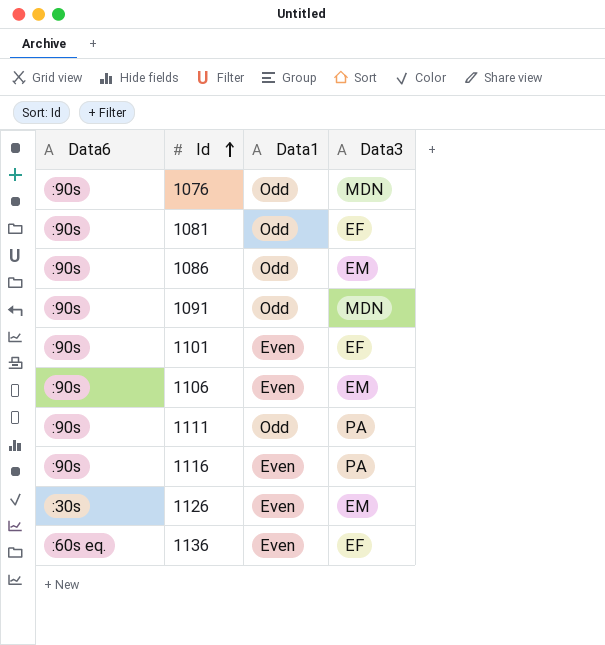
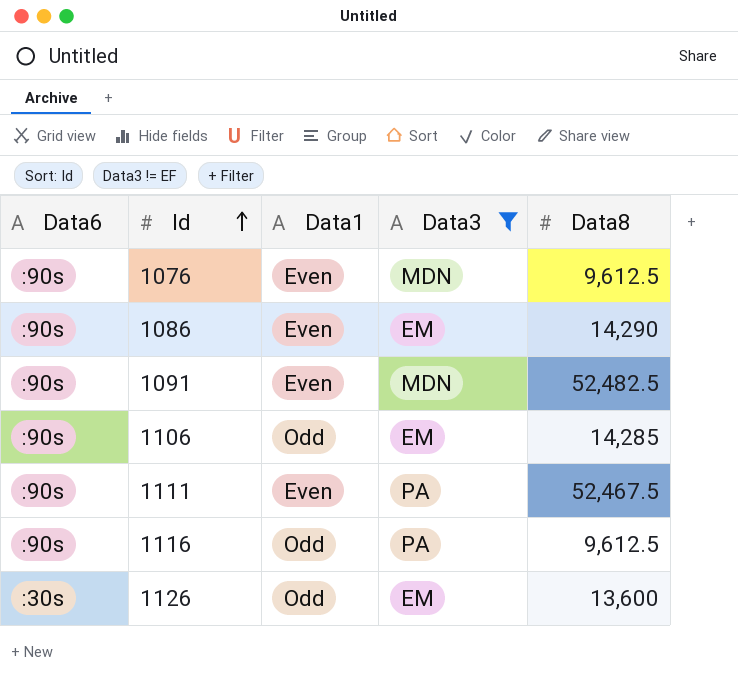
filter: none -> Data3 != EF
column Data8 | position: none -> 5
1076 | Data1: Odd -> Even
1086 | Data1: Odd -> Even
1091 | Data1: Odd -> Even
1106 | Data1: Even -> Odd
1111 | Data1: Odd -> Even
1116 | Data1: Even -> Odd
1126 | Data1: Even -> Odd

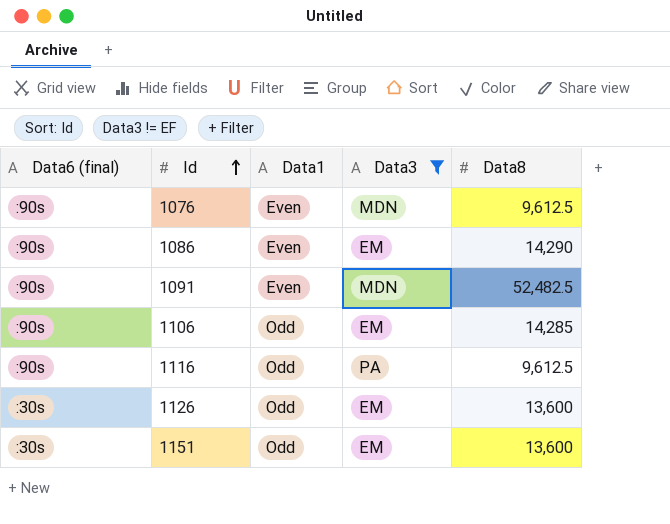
column name: Data6 -> Data6 (final)
row 1111: :90s | Even | PA | 52,467.5 -> none
row 1151: none -> :30s | Odd | EM | 13,600

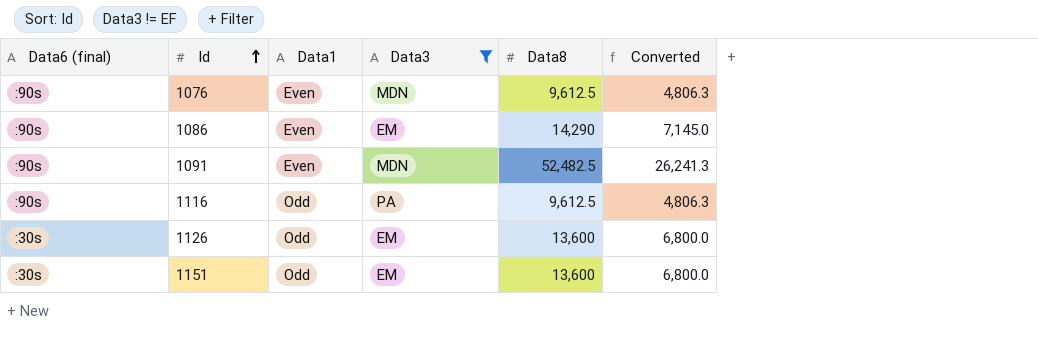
column Converted | formula: none -> [Data8] * 0.5
row 1106: :90s | Odd | EM | 14,285 -> none

